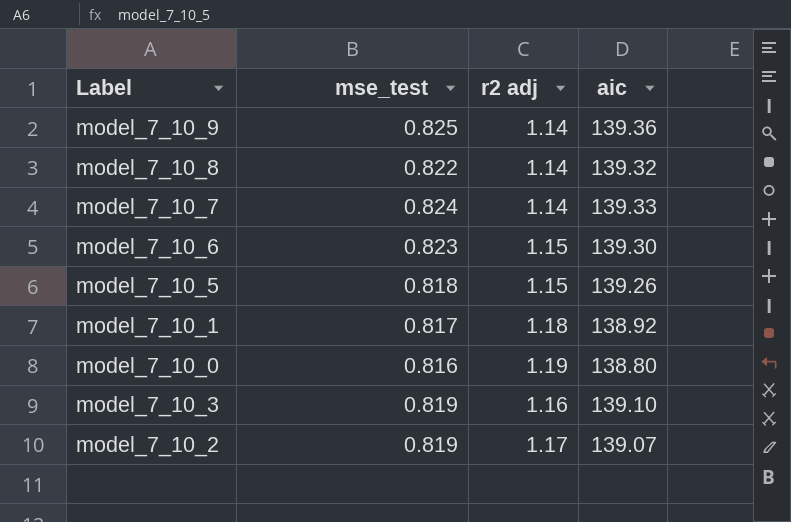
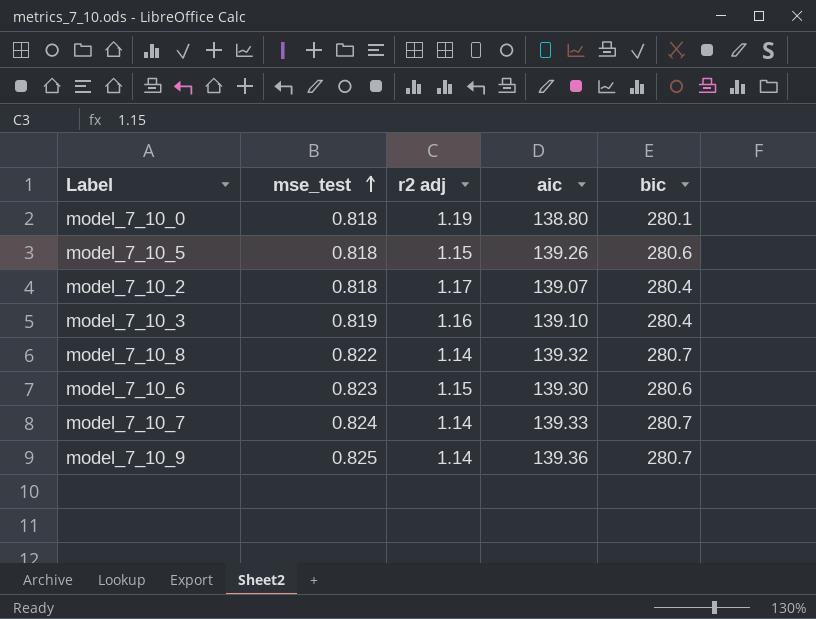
row order: none -> mse_test ascending
column bic | position: none -> 5
row model_7_10_1: 0.817 | 1.18 | 138.92 -> none
model_7_10_0 | mse_test: 0.816 -> 0.818
model_7_10_2 | mse_test: 0.819 -> 0.818

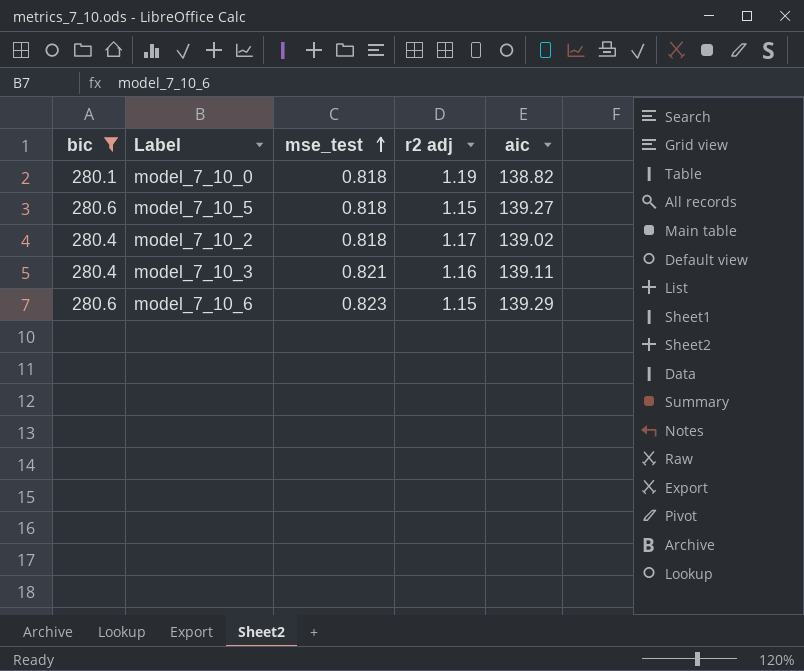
filter: none -> bic != 280.7
column bic | position: 5 -> 1
model_7_10_0 | aic: 138.80 -> 138.82
model_7_10_5 | aic: 139.26 -> 139.27
model_7_10_2 | aic: 139.07 -> 139.02
model_7_10_3 | mse_test: 0.819 -> 0.821
model_7_10_3 | aic: 139.10 -> 139.11
model_7_10_6 | aic: 139.30 -> 139.29

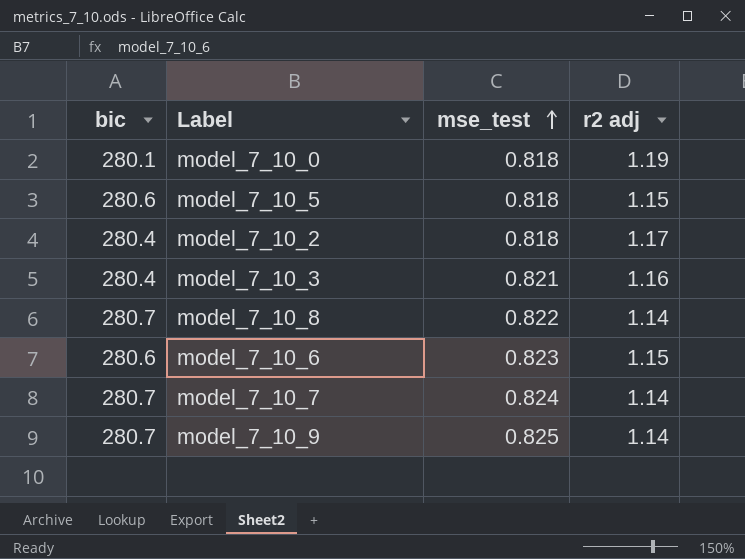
filter: bic != 280.7 -> none
column aic | position: 5 -> none

